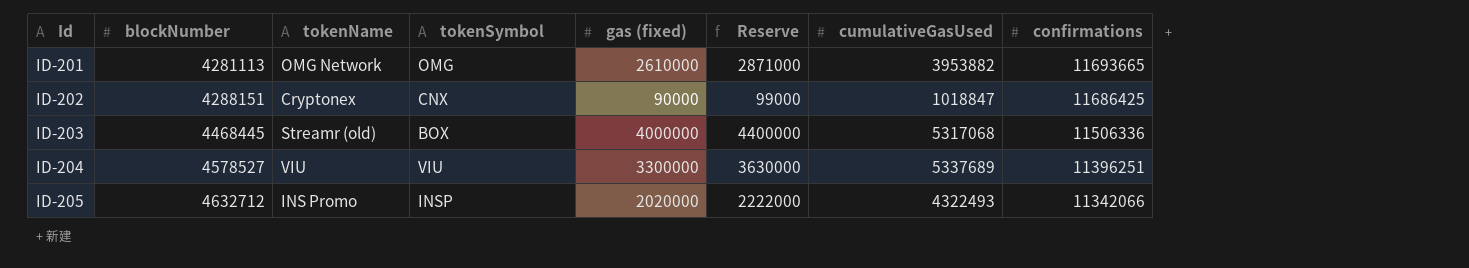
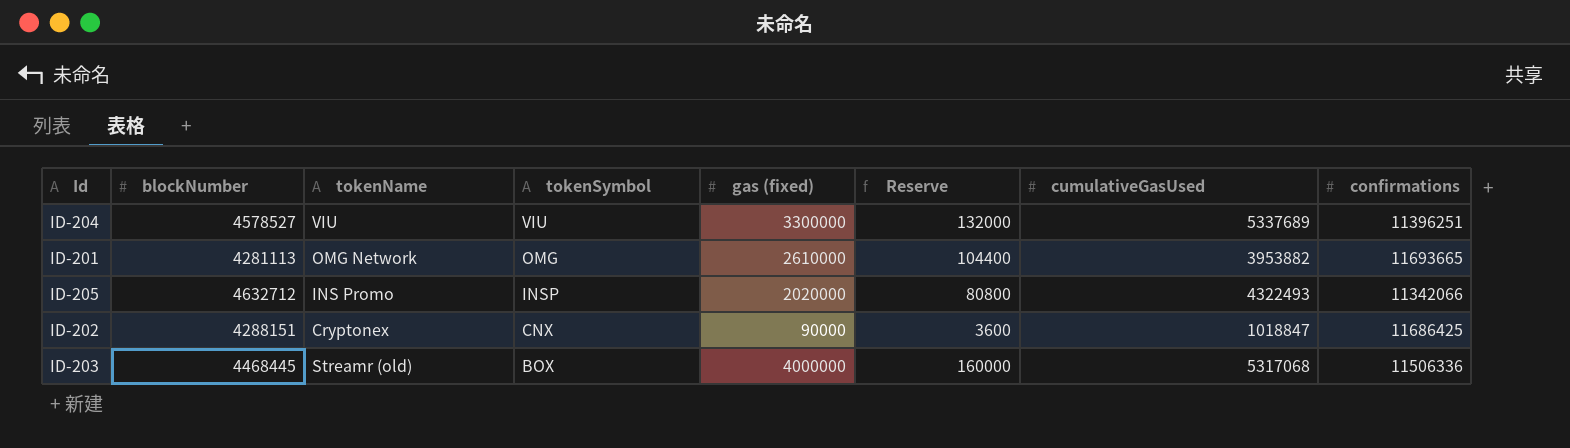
row order: Id ascending -> tokenSymbol descending
column Reserve | formula: [gas (fixed)] * 1.1 -> [gas (fixed)] * 0.04

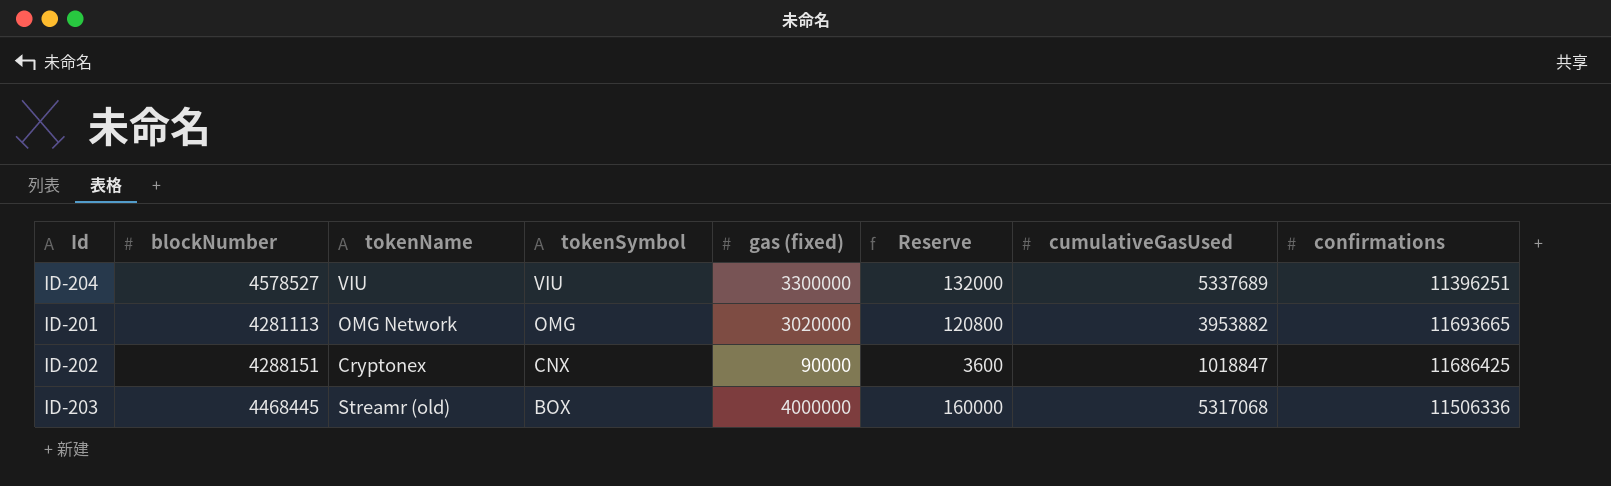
row ID-205: 4632712 | INS Promo | INSP | 2020000 | 80800 | 4322493 | 11342066 -> none
ID-201 | gas (fixed): 2610000 -> 3020000
ID-201 | Reserve: 104400 -> 120800

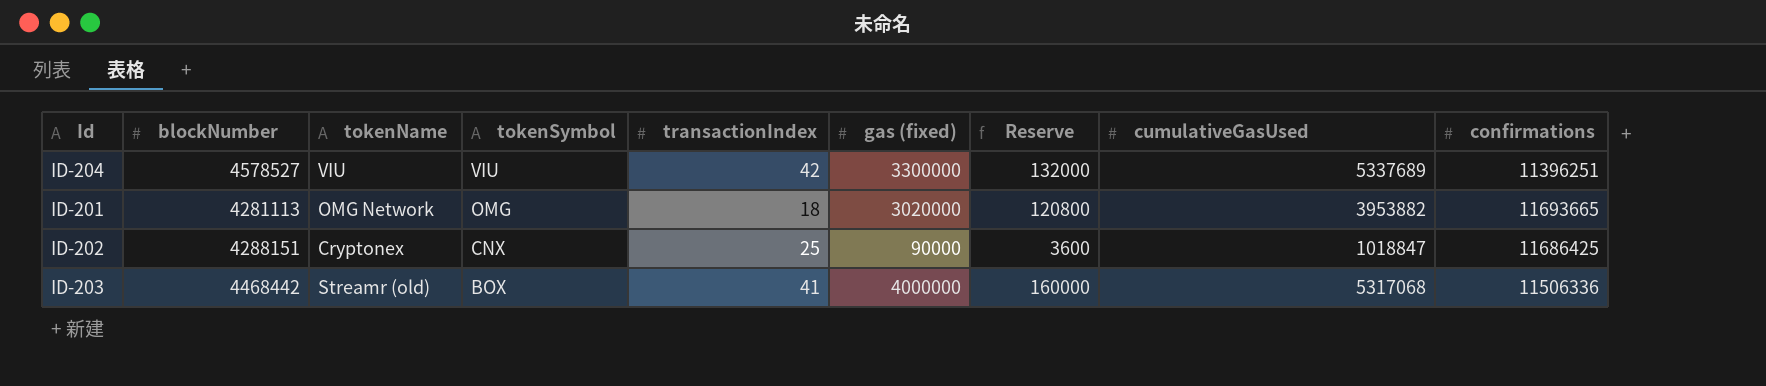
column transactionIndex | position: none -> 5
ID-203 | blockNumber: 4468445 -> 4468442

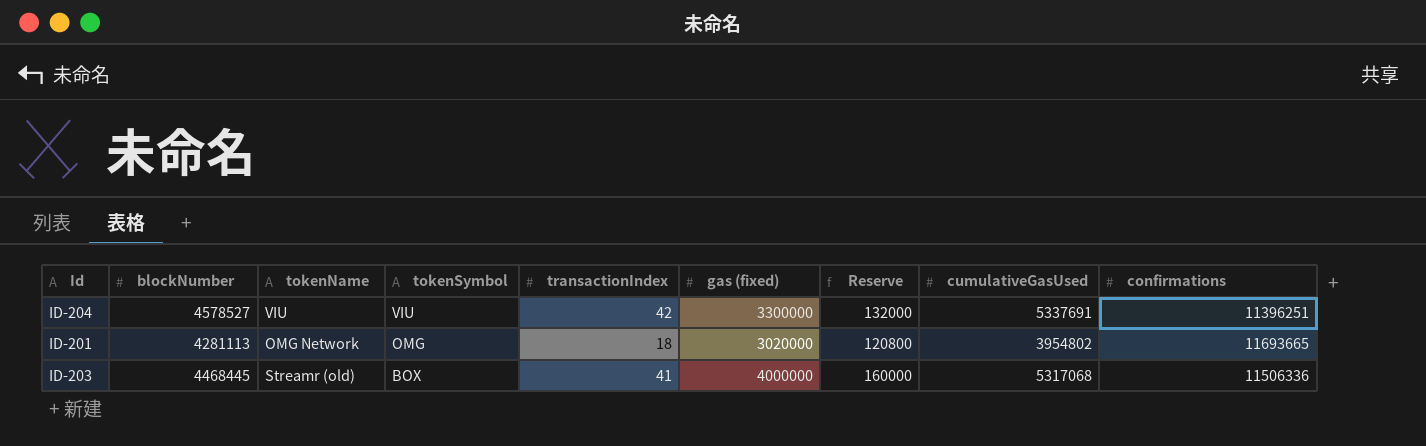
row ID-202: 4288151 | Cryptonex | CNX | 25 | 90000 | 3600 | 1018847 | 11686425 -> none
ID-204 | cumulativeGasUsed: 5337689 -> 5337691
ID-201 | cumulativeGasUsed: 3953882 -> 3954802
ID-203 | blockNumber: 4468442 -> 4468445

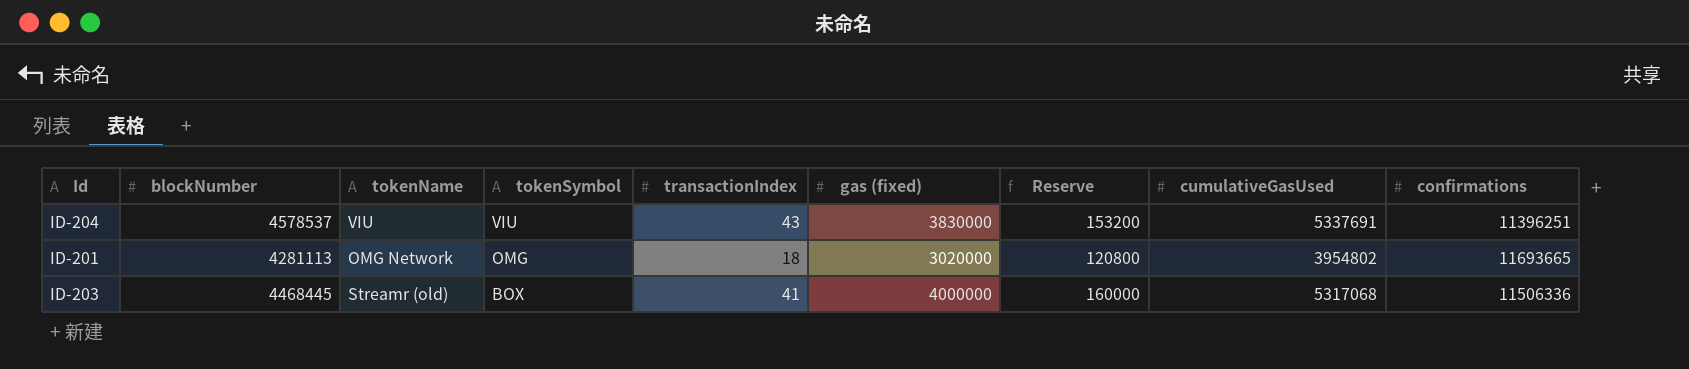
ID-204 | blockNumber: 4578527 -> 4578537
ID-204 | transactionIndex: 42 -> 43
ID-204 | gas (fixed): 3300000 -> 3830000
ID-204 | Reserve: 132000 -> 153200

